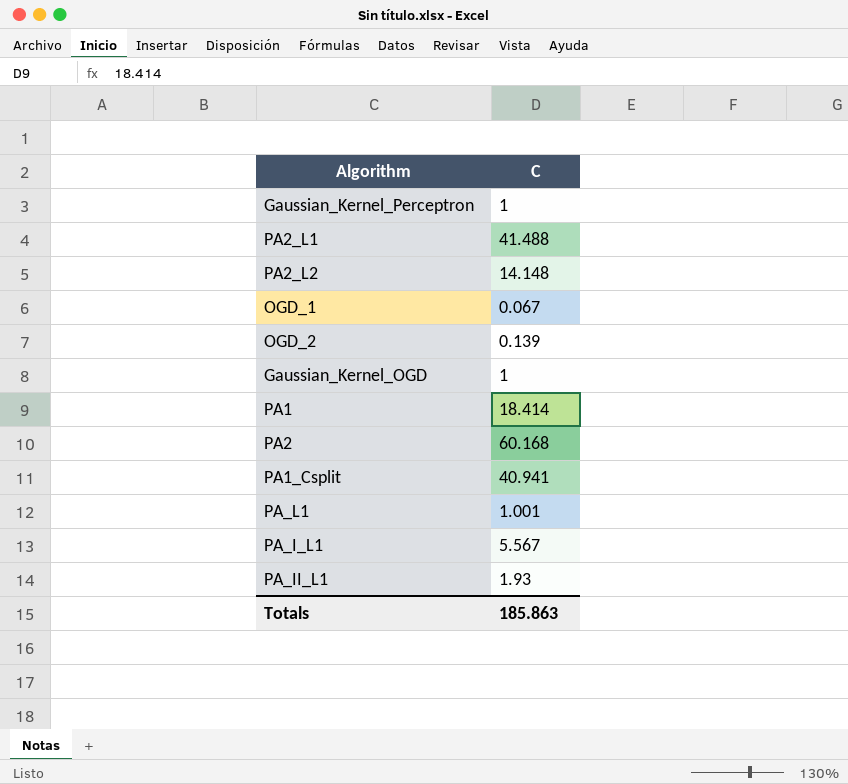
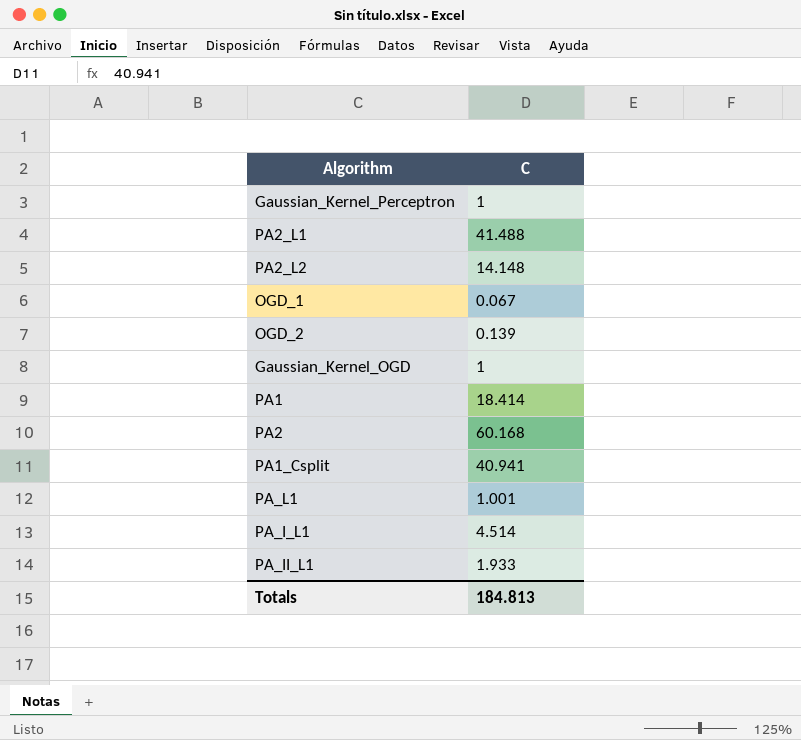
PA_I_L1 | C: 5.567 -> 4.514
PA_II_L1 | C: 1.93 -> 1.933
Totals | C: 185.863 -> 184.813

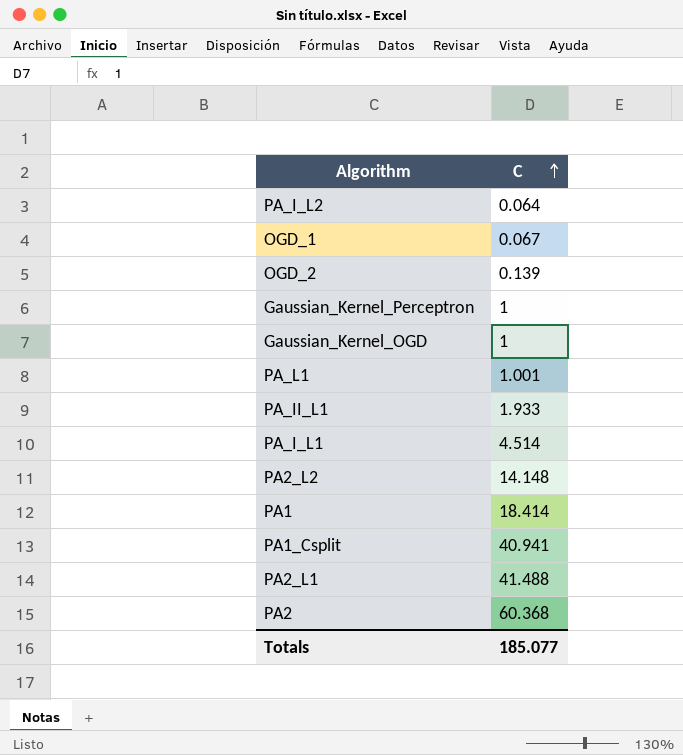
row order: none -> C ascending
row PA_I_L2: none -> 0.064
PA2 | C: 60.168 -> 60.368
Totals | C: 184.813 -> 185.077

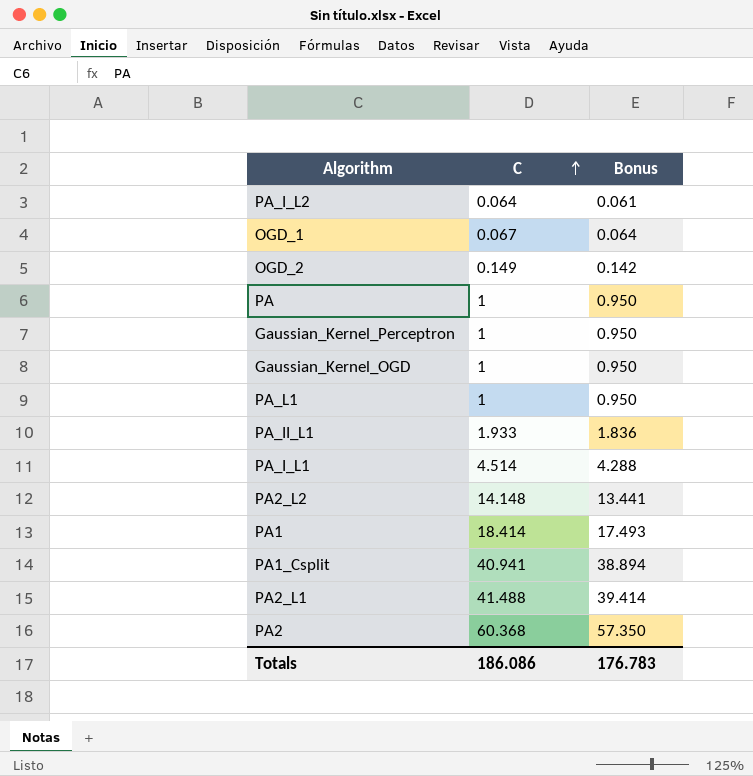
column Bonus | formula: none -> [C] * 0.95
OGD_2 | C: 0.139 -> 0.149
row PA: none -> 1 | 0.950
PA_L1 | C: 1.001 -> 1
Totals | C: 185.077 -> 186.086

